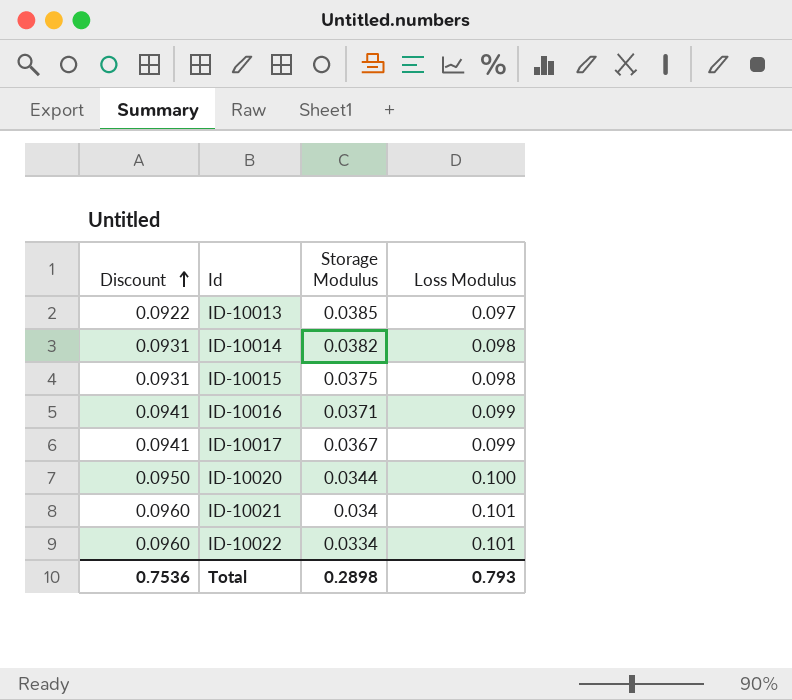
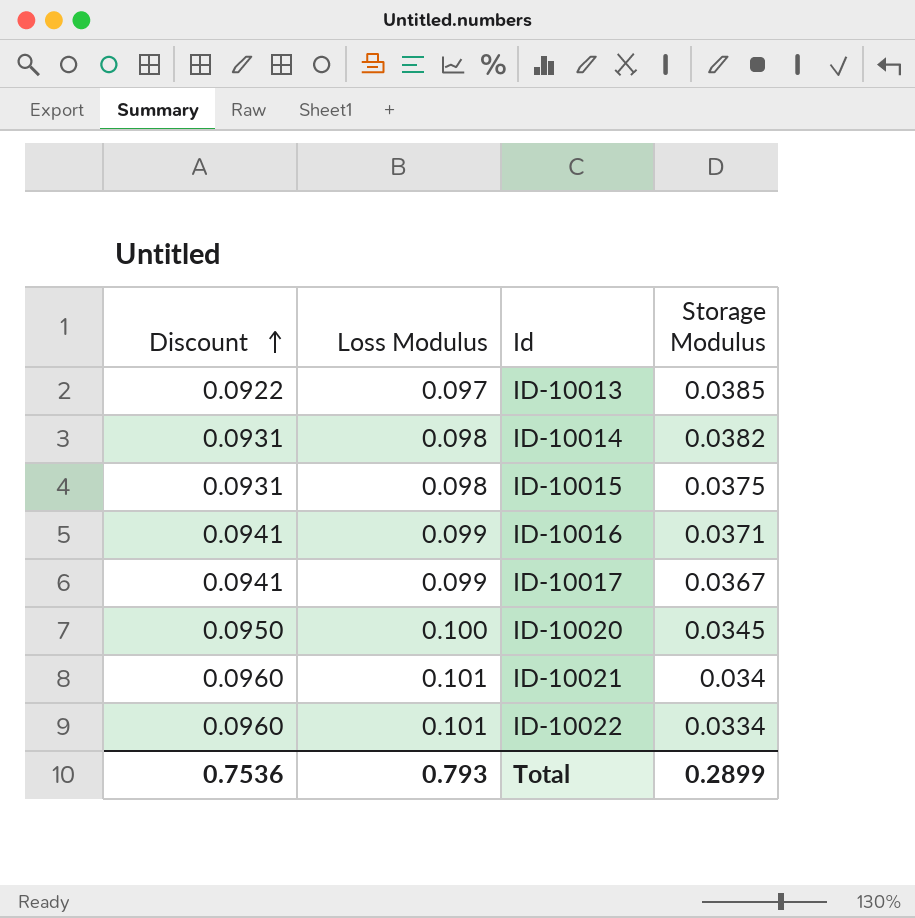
column Loss Modulus | position: 4 -> 2
ID-10020 | Storage Modulus: 0.0344 -> 0.0345
Total | Storage Modulus: 0.2898 -> 0.2899

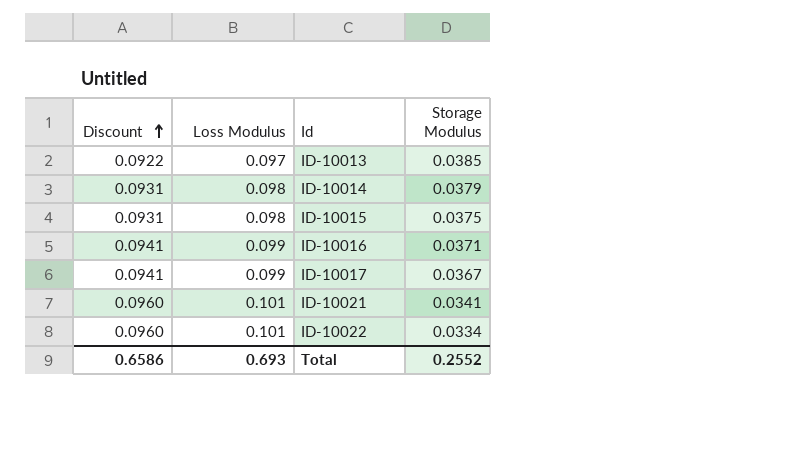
row ID-10020: 0.0950 | 0.100 | 0.0345 -> none
ID-10014 | Storage Modulus: 0.0382 -> 0.0379
ID-10021 | Storage Modulus: 0.034 -> 0.0341
Total | Discount: 0.7536 -> 0.6586
Total | Loss Modulus: 0.793 -> 0.693
Total | Storage Modulus: 0.2899 -> 0.2552

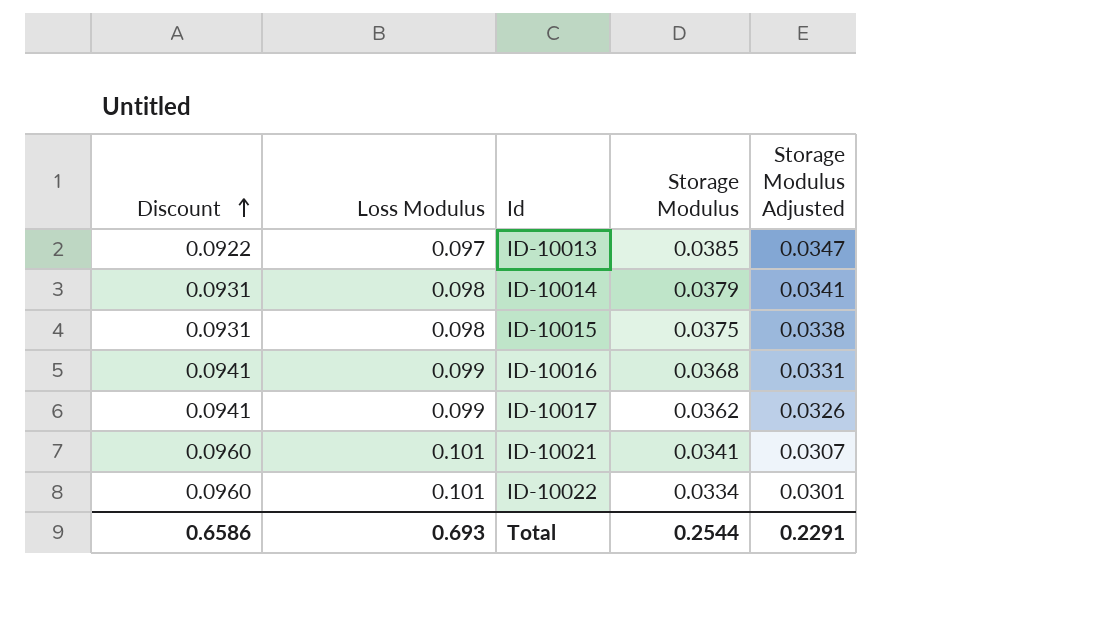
column Storage Modulus Adjusted | formula: none -> [Storage Modulus] * 0.9
ID-10016 | Storage Modulus: 0.0371 -> 0.0368
ID-10017 | Storage Modulus: 0.0367 -> 0.0362
Total | Storage Modulus: 0.2552 -> 0.2544

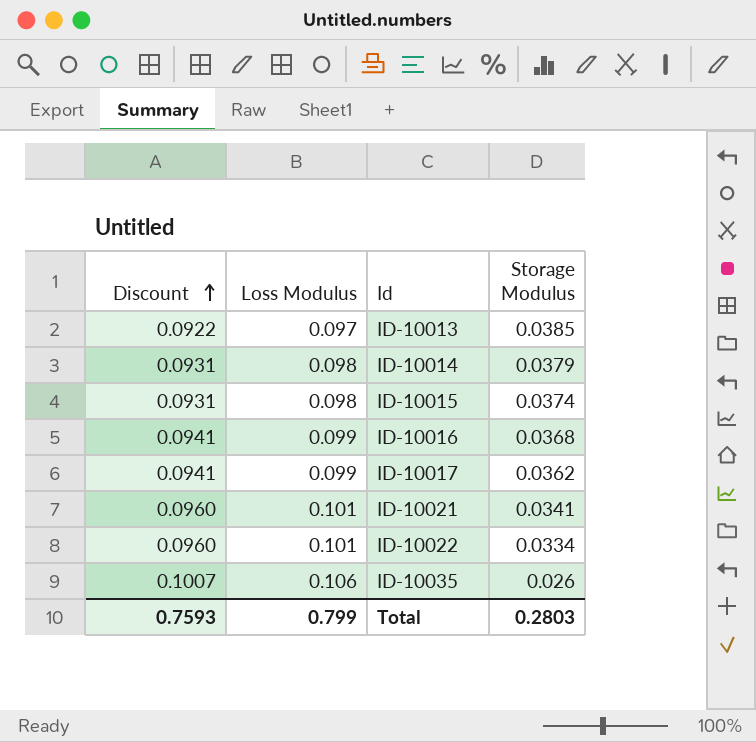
column Storage Modulus Adjusted | formula: [Storage Modulus] * 0.9 -> none
ID-10015 | Storage Modulus: 0.0375 -> 0.0374
row ID-10035: none -> 0.1007 | 0.106 | 0.026
Total | Discount: 0.6586 -> 0.7593
Total | Loss Modulus: 0.693 -> 0.799
Total | Storage Modulus: 0.2544 -> 0.2803

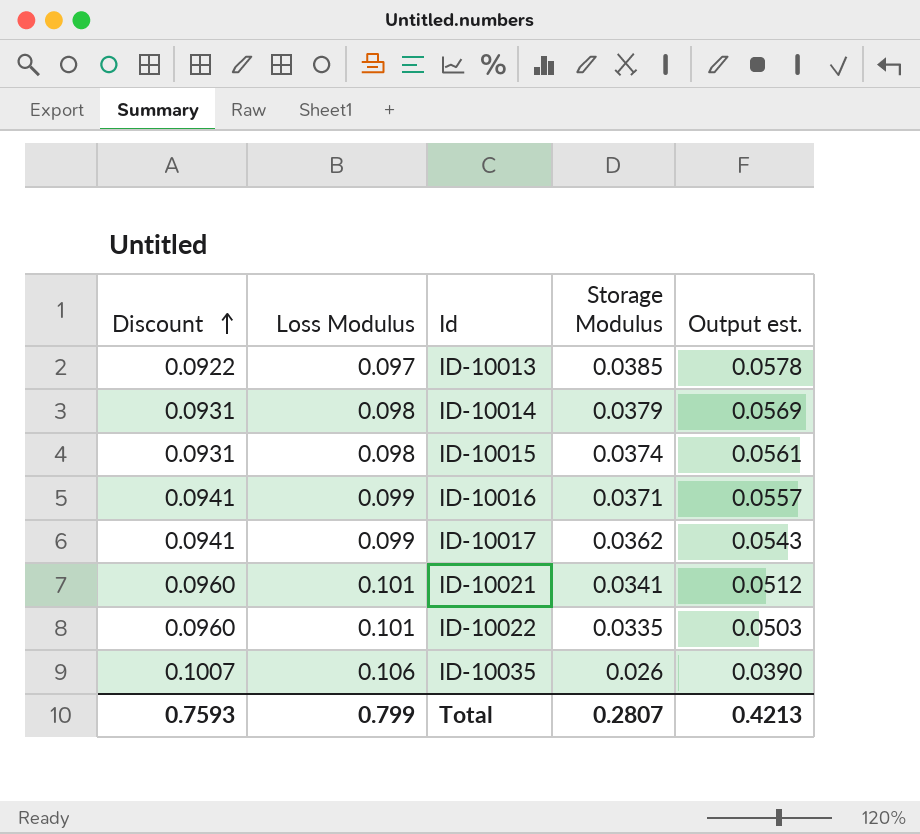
column Output est. | formula: none -> [Storage Modulus] * 1.5
ID-10016 | Storage Modulus: 0.0368 -> 0.0371
ID-10022 | Storage Modulus: 0.0334 -> 0.0335
Total | Storage Modulus: 0.2803 -> 0.2807

